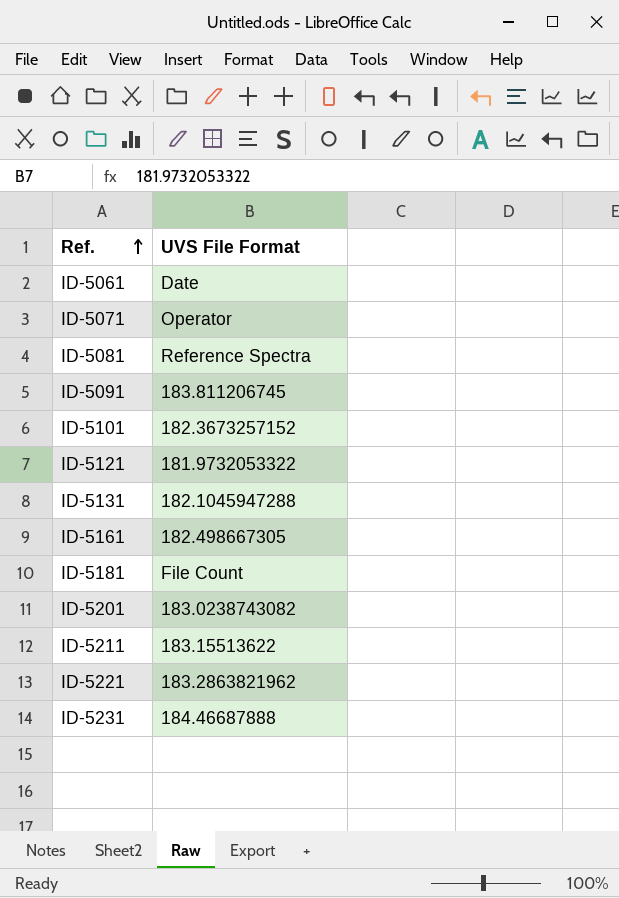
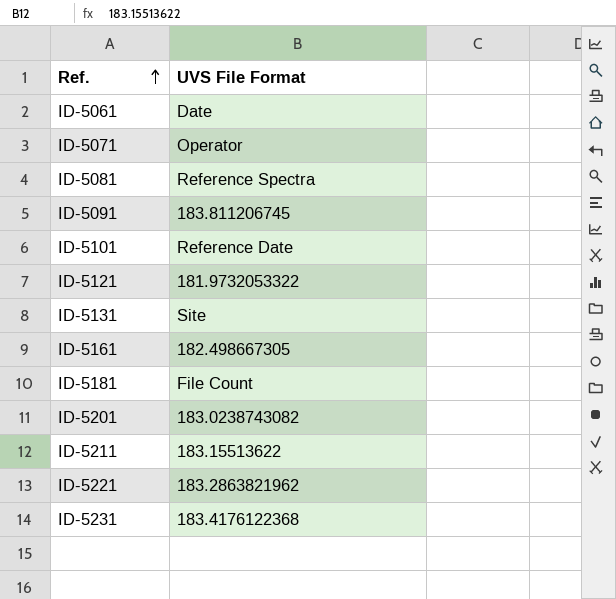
ID-5101 | UVS File Format: 182.3673257152 -> Reference Date
ID-5131 | UVS File Format: 182.1045947288 -> Site
ID-5231 | UVS File Format: 184.46687888 -> 183.4176122368

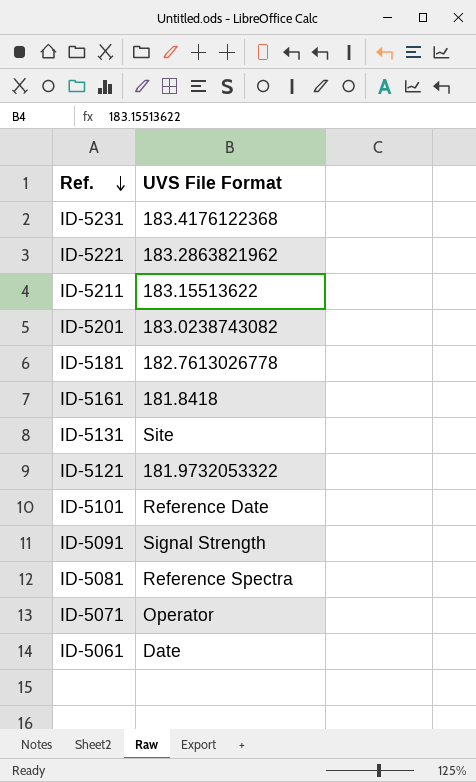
row order: Ref. ascending -> Ref. descending
ID-5181 | UVS File Format: File Count -> 182.7613026778
ID-5161 | UVS File Format: 182.498667305 -> 181.8418
ID-5091 | UVS File Format: 183.811206745 -> Signal Strength

